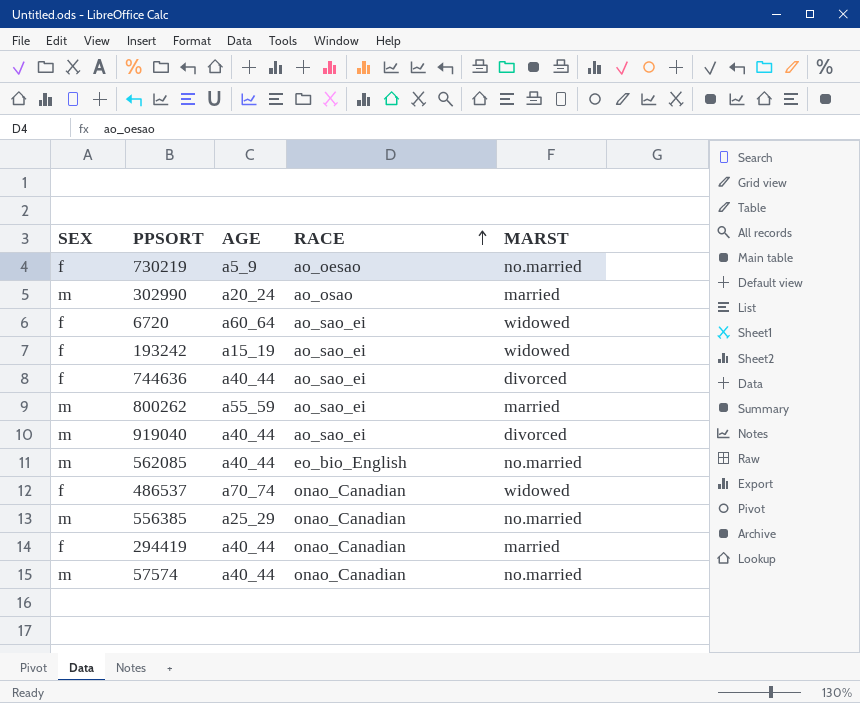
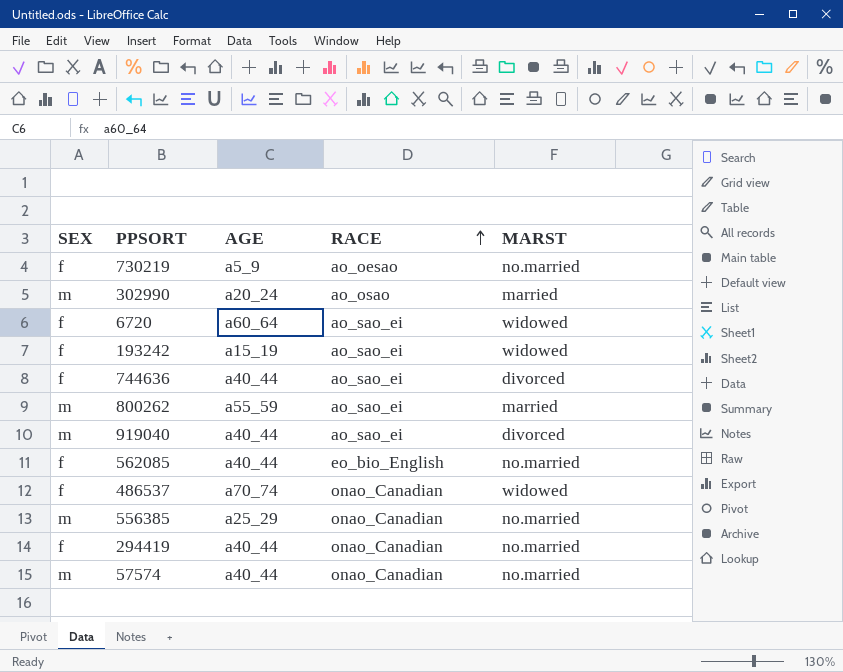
562085 | SEX: m -> f
294419 | MARST: married -> no.married

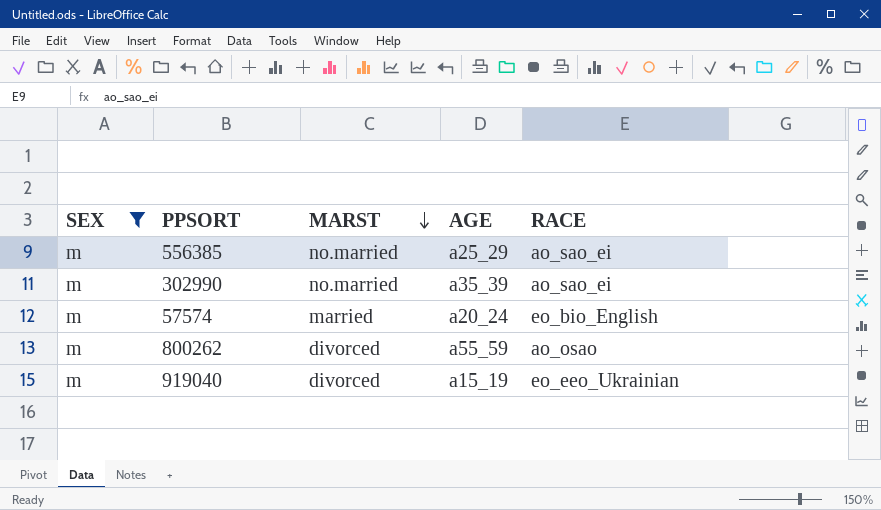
filter: none -> SEX = m
row order: RACE ascending -> MARST descending
column MARST | position: 5 -> 3
556385 | RACE: onao_Canadian -> ao_sao_ei
302990 | MARST: married -> no.married
302990 | AGE: a20_24 -> a35_39
302990 | RACE: ao_osao -> ao_sao_ei
57574 | MARST: no.married -> married
57574 | AGE: a40_44 -> a20_24
57574 | RACE: onao_Canadian -> eo_bio_English
800262 | MARST: married -> divorced
800262 | RACE: ao_sao_ei -> ao_osao
919040 | AGE: a40_44 -> a15_19
919040 | RACE: ao_sao_ei -> eo_eeo_Ukrainian

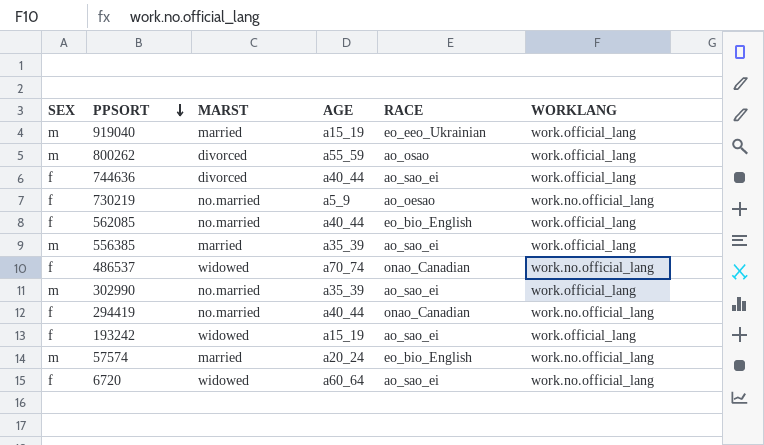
filter: SEX = m -> none
row order: MARST descending -> PPSORT descending
column WORKLANG | position: none -> 6
919040 | MARST: divorced -> married
556385 | MARST: no.married -> married
556385 | AGE: a25_29 -> a35_39

